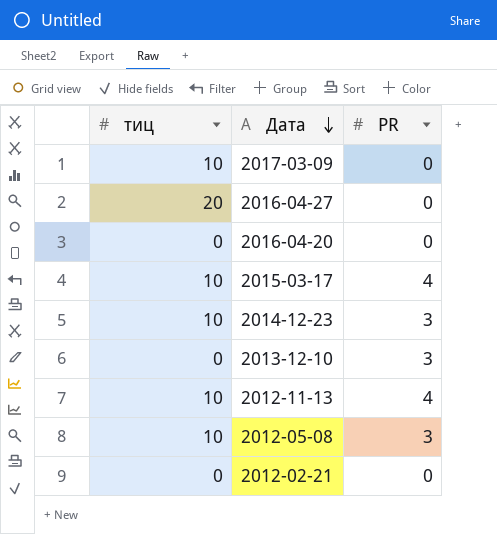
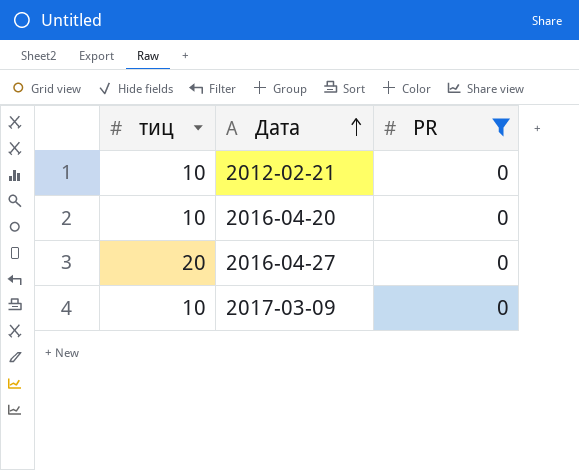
filter: none -> PR = 0
row order: Дата descending -> Дата ascending
2012-02-21 | тиц: 0 -> 10
2016-04-20 | тиц: 0 -> 10

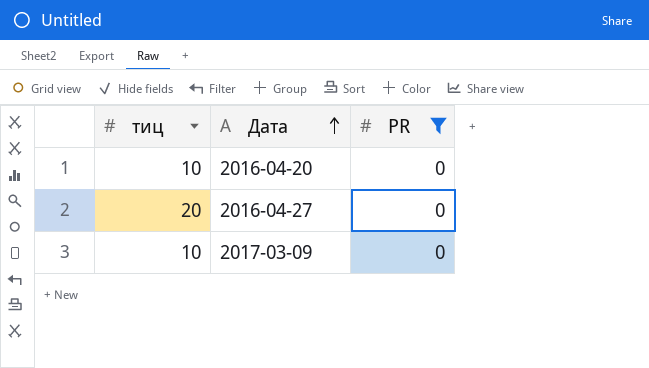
row 2012-02-21: 10 | 0 -> none

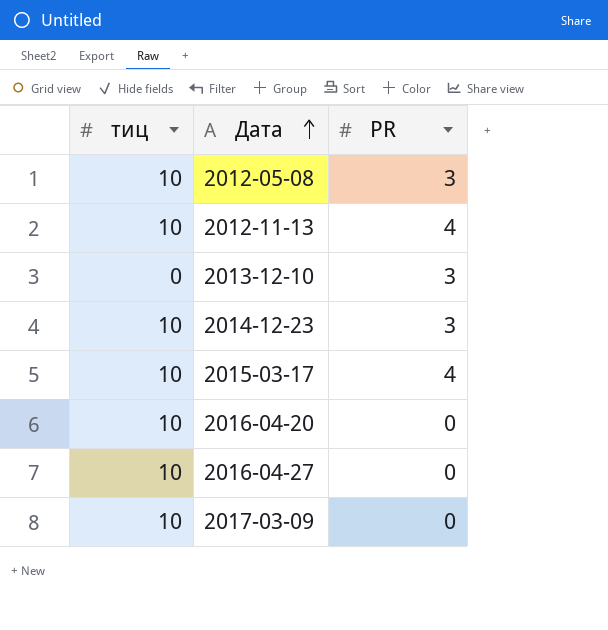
filter: PR = 0 -> none
2016-04-27 | тиц: 20 -> 10

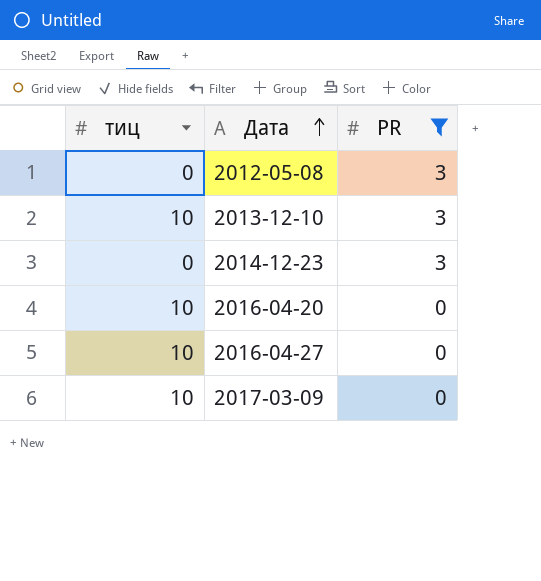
filter: none -> PR != 4
2012-05-08 | тиц: 10 -> 0
2013-12-10 | тиц: 0 -> 10
2014-12-23 | тиц: 10 -> 0

